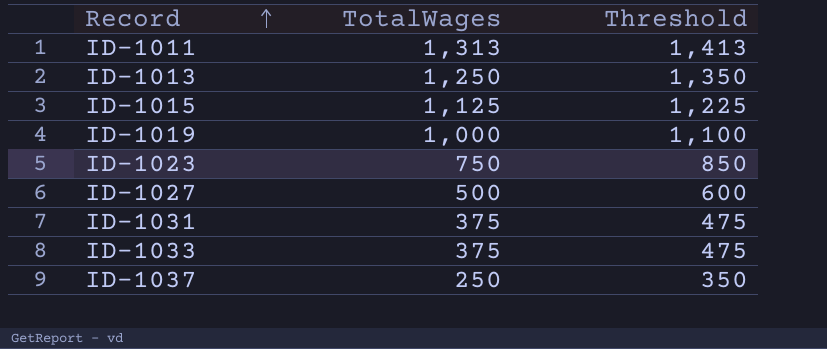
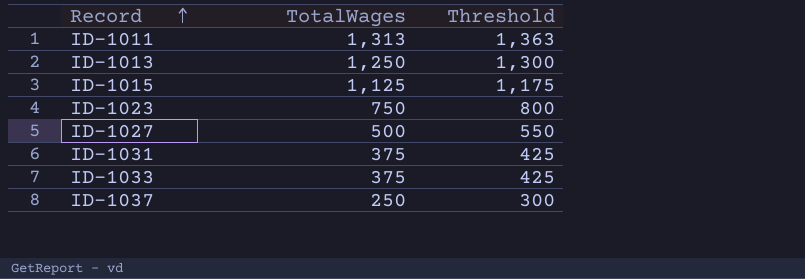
column Threshold | formula: [TotalWages] + 100 -> [TotalWages] + 50
row ID-1019: 1,000 | 1,100 -> none

